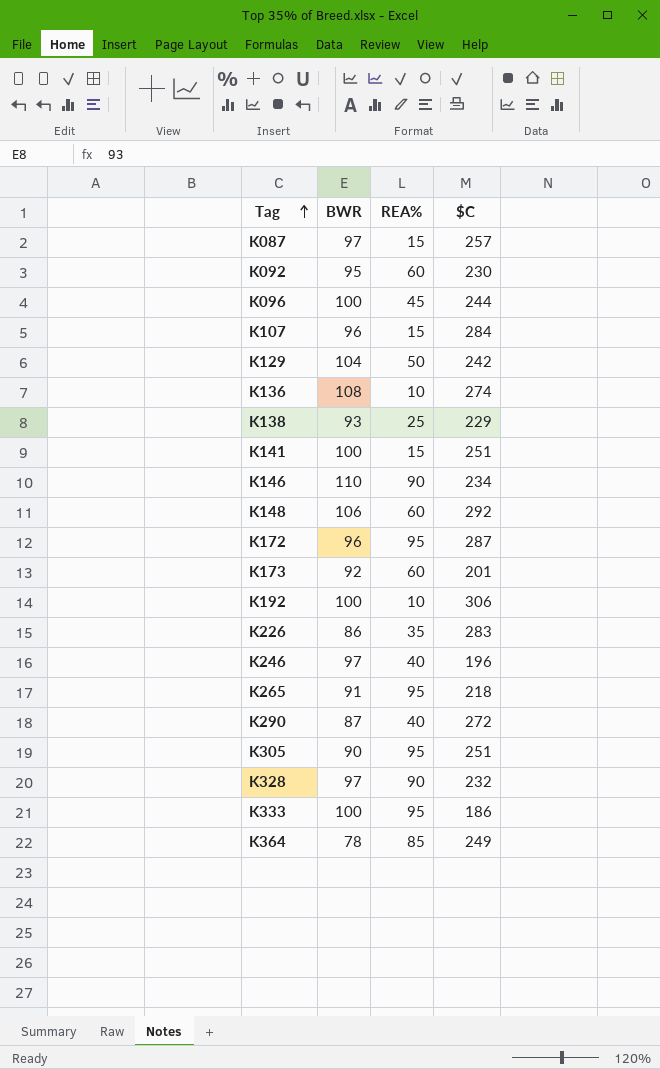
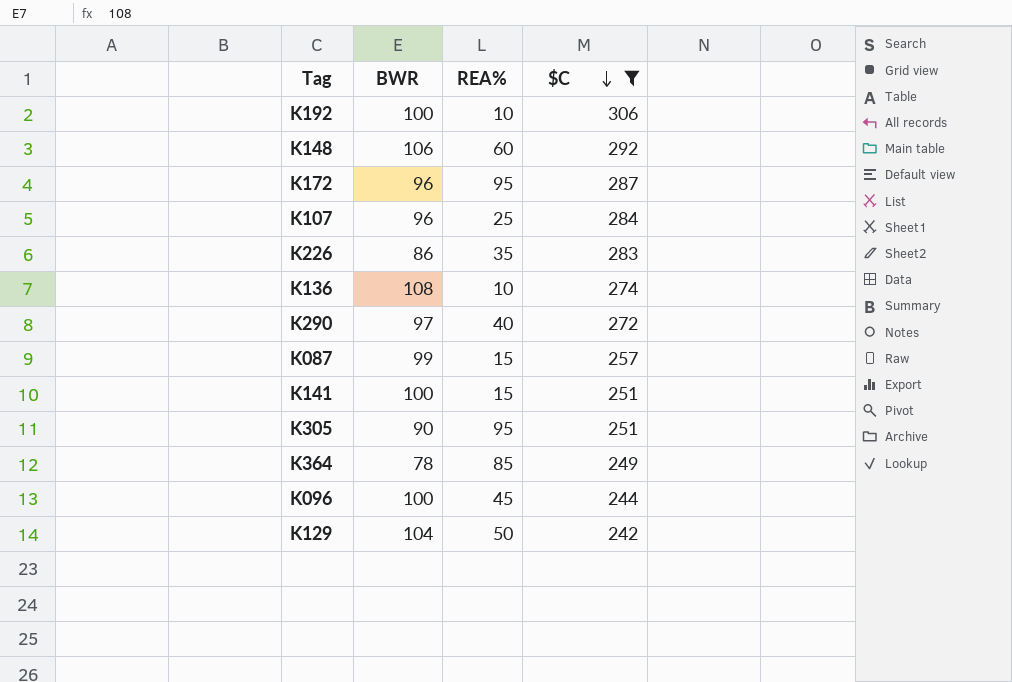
filter: none -> $C >= 242
row order: Tag ascending -> $C descending
K107 | REA%: 15 -> 25
K290 | BWR: 87 -> 97
K087 | BWR: 97 -> 99

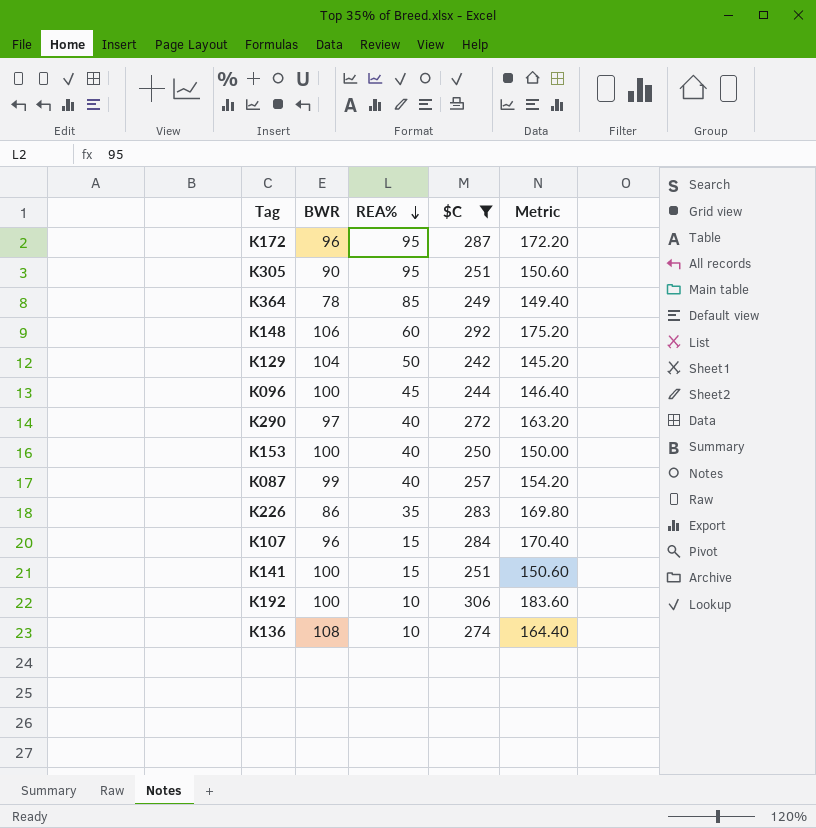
row order: $C descending -> REA% descending
column Metric | formula: none -> [$C] * 0.6
row K153: none -> 100 | 40 | 250 | 150.00
K087 | REA%: 15 -> 40
K107 | REA%: 25 -> 15

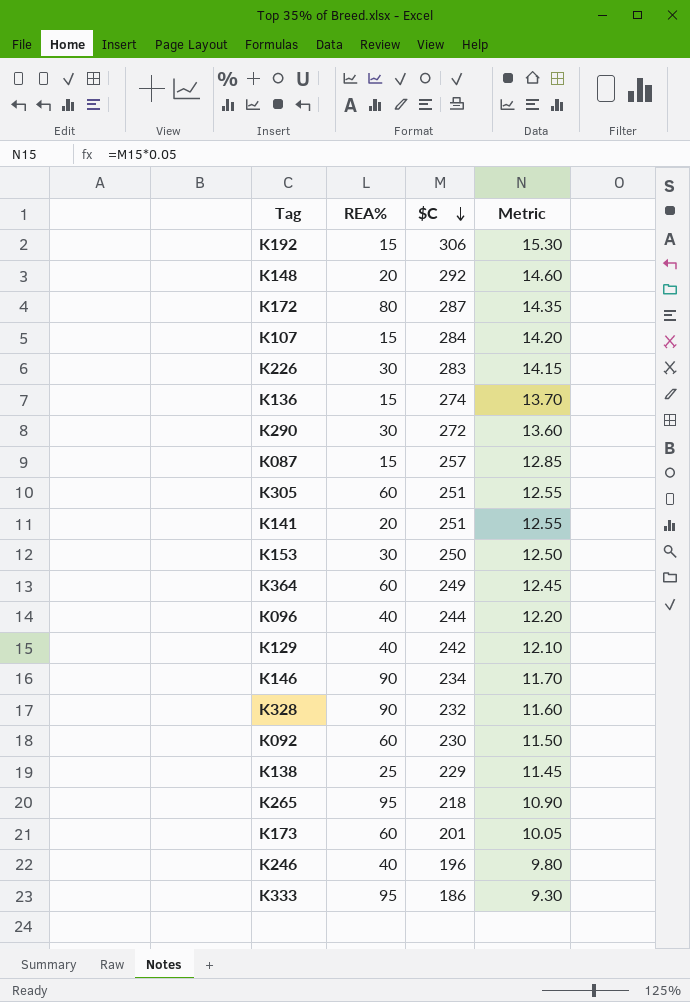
filter: $C >= 242 -> none
row order: REA% descending -> $C descending
column BWR | position: 2 -> none
column Metric | formula: [$C] * 0.6 -> [$C] * 0.05
K192 | REA%: 10 -> 15
K148 | REA%: 60 -> 20
K172 | REA%: 95 -> 80
K226 | REA%: 35 -> 30
K136 | REA%: 10 -> 15
K290 | REA%: 40 -> 30
K087 | REA%: 40 -> 15
K305 | REA%: 95 -> 60
K141 | REA%: 15 -> 20
K153 | REA%: 40 -> 30
K364 | REA%: 85 -> 60
K096 | REA%: 45 -> 40
K129 | REA%: 50 -> 40

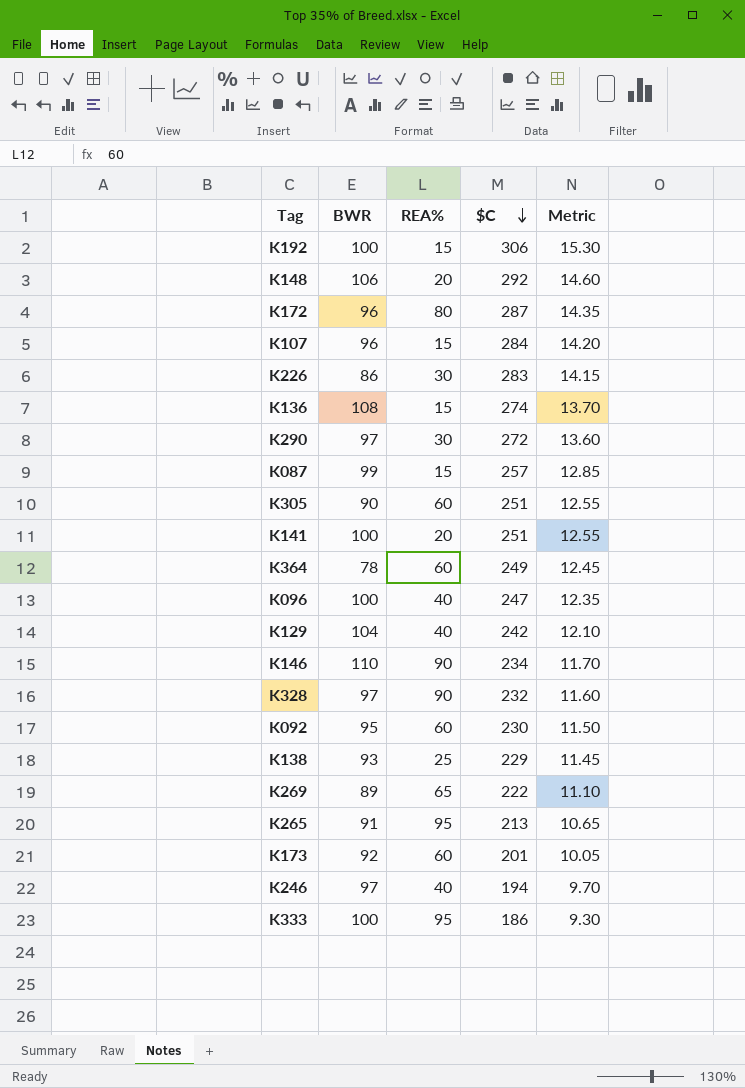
column BWR | position: none -> 2
row K153: 30 | 250 | 12.50 -> none
K096 | $C: 244 -> 247
K096 | Metric: 12.20 -> 12.35
row K269: none -> 89 | 65 | 222 | 11.10
K265 | $C: 218 -> 213
K265 | Metric: 10.90 -> 10.65
K246 | $C: 196 -> 194
K246 | Metric: 9.80 -> 9.70

